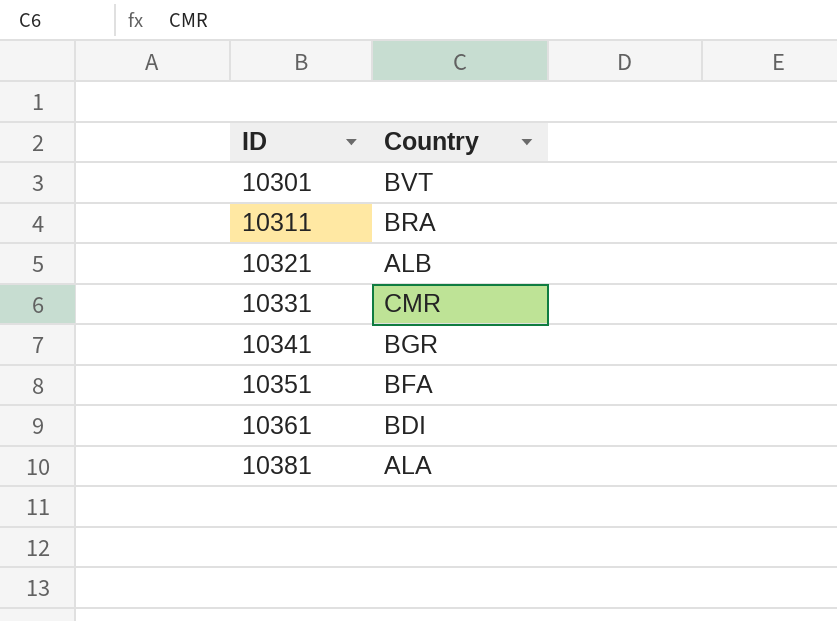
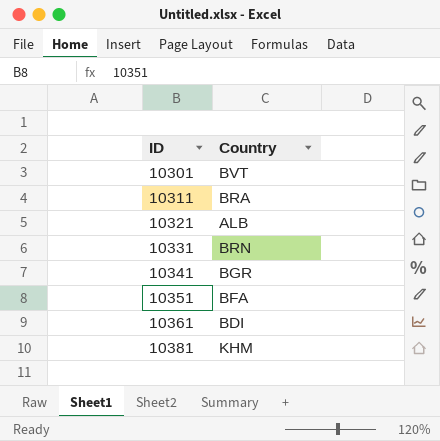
10331 | Country: CMR -> BRN
10381 | Country: ALA -> KHM

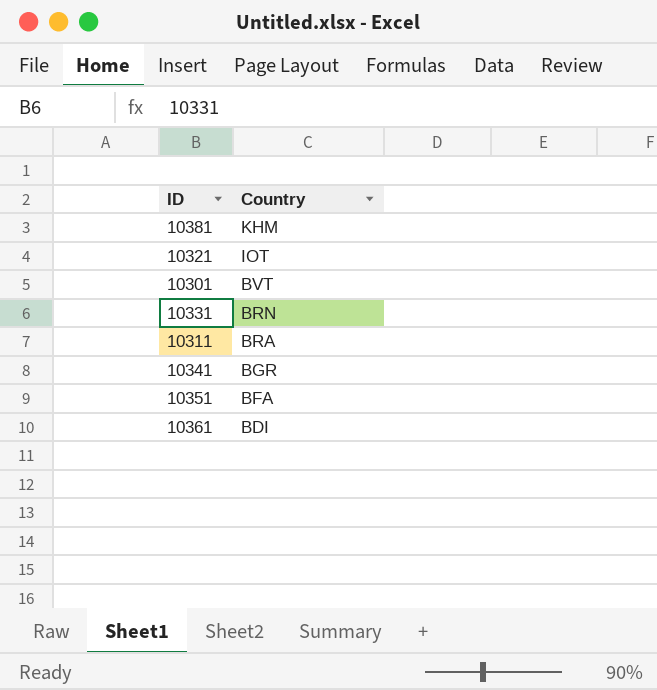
row order: ID ascending -> Country descending
10321 | Country: ALB -> IOT

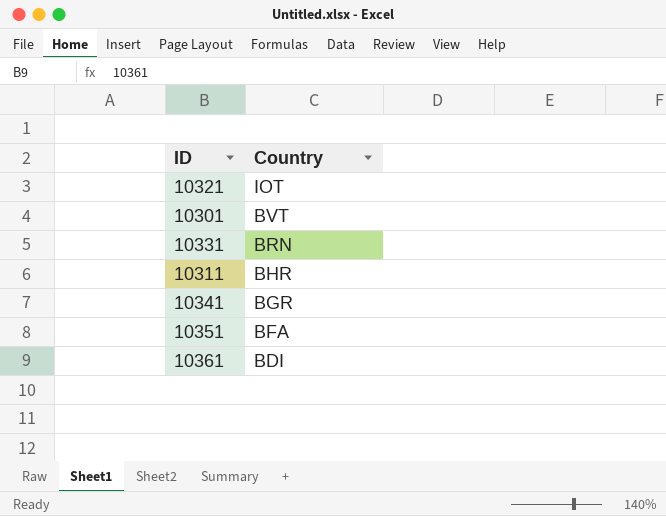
row 10381: KHM -> none
10311 | Country: BRA -> BHR

